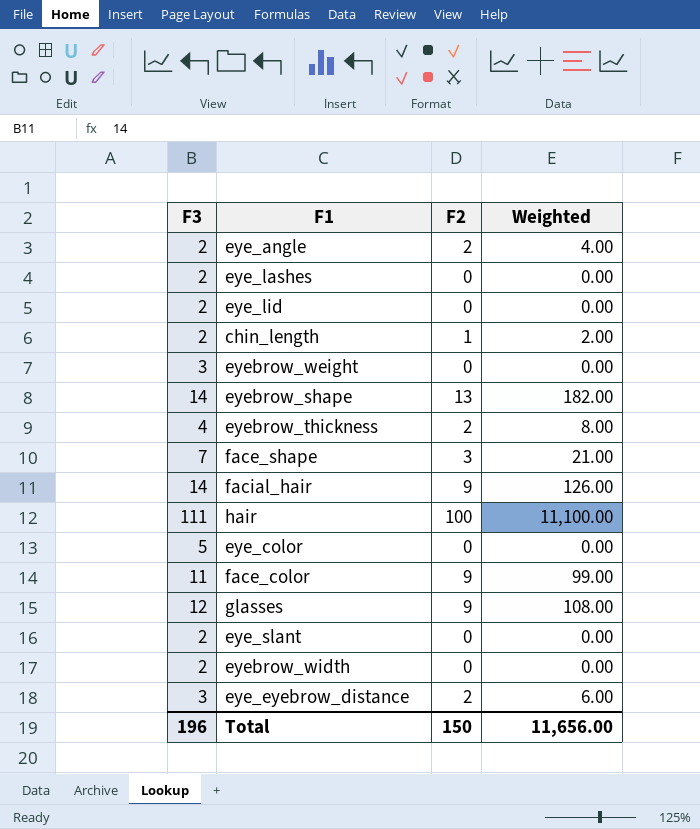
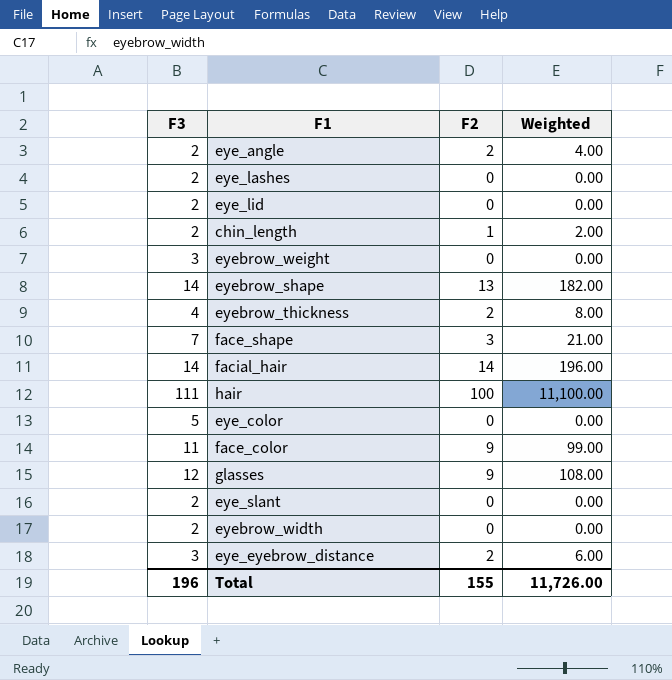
facial_hair | F2: 9 -> 14
facial_hair | Weighted: 126.00 -> 196.00
Total | F2: 150 -> 155
Total | Weighted: 11,656.00 -> 11,726.00

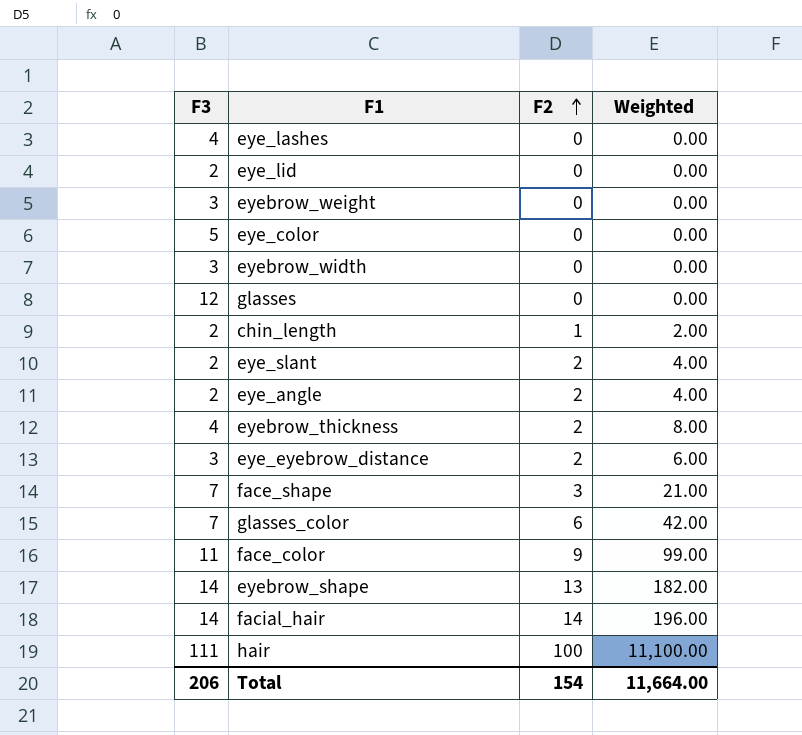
row order: none -> F2 ascending
eye_lashes | F3: 2 -> 4
eyebrow_width | F3: 2 -> 3
glasses | F2: 9 -> 0
glasses | Weighted: 108.00 -> 0.00
eye_slant | F2: 0 -> 2
eye_slant | Weighted: 0.00 -> 4.00
row glasses_color: none -> 7 | 6 | 42.00
Total | F3: 196 -> 206
Total | F2: 155 -> 154
Total | Weighted: 11,726.00 -> 11,664.00

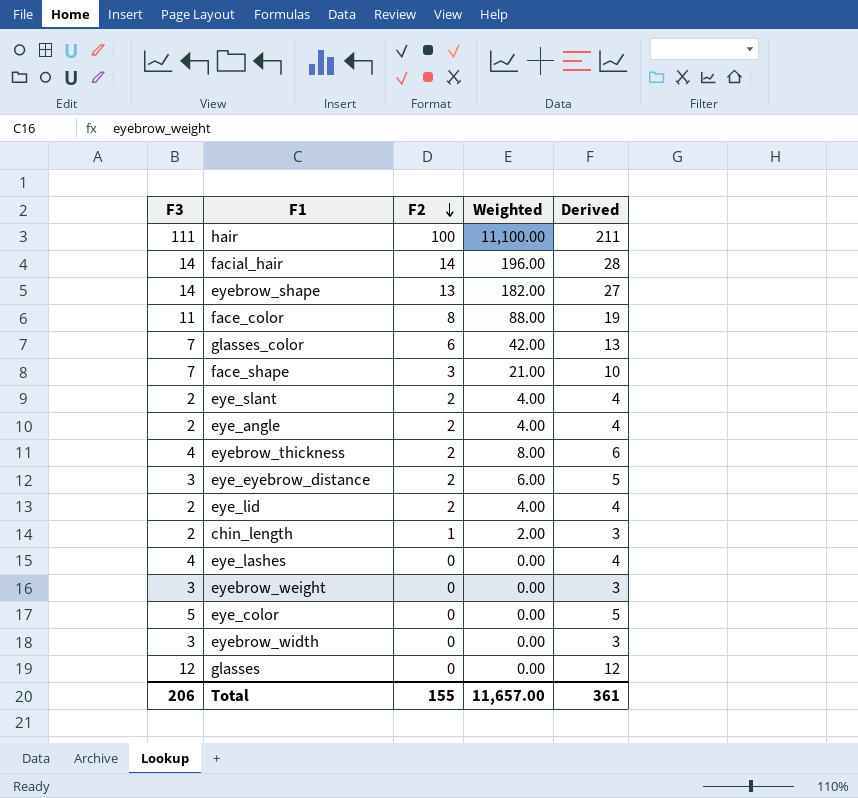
row order: F2 ascending -> F2 descending
column Derived | formula: none -> [F3] + [F2]
face_color | F2: 9 -> 8
face_color | Weighted: 99.00 -> 88.00
eye_lid | F2: 0 -> 2
eye_lid | Weighted: 0.00 -> 4.00
Total | F2: 154 -> 155
Total | Weighted: 11,664.00 -> 11,657.00

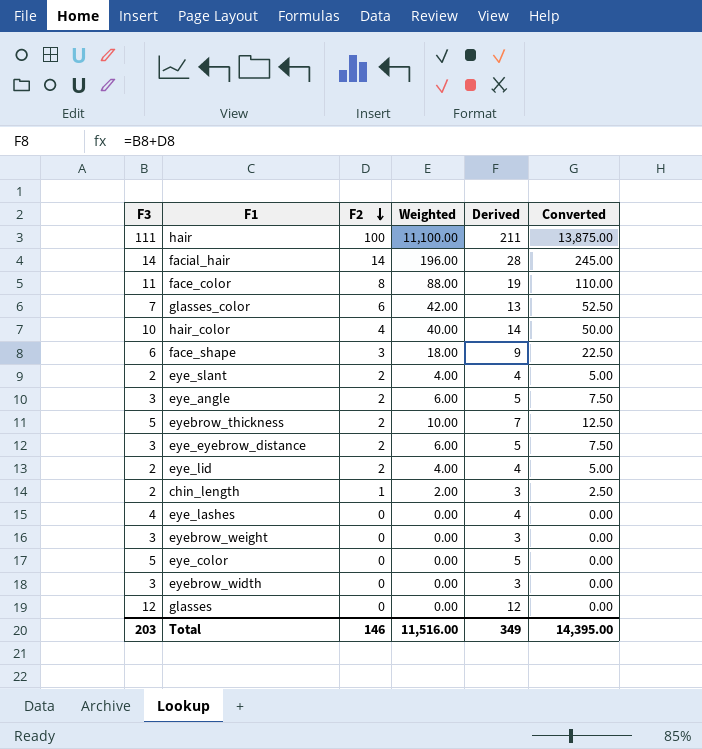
column Converted | formula: none -> [Weighted] * 1.25
row eyebrow_shape: 14 | 13 | 182.00 | 27 -> none
row hair_color: none -> 10 | 4 | 40.00 | 14 | 50.00
face_shape | F3: 7 -> 6
face_shape | Weighted: 21.00 -> 18.00
face_shape | Derived: 10 -> 9
eye_angle | F3: 2 -> 3
eye_angle | Weighted: 4.00 -> 6.00
eye_angle | Derived: 4 -> 5
eyebrow_thickness | F3: 4 -> 5
eyebrow_thickness | Weighted: 8.00 -> 10.00
eyebrow_thickness | Derived: 6 -> 7
Total | F3: 206 -> 203
Total | F2: 155 -> 146
Total | Weighted: 11,657.00 -> 11,516.00
Total | Derived: 361 -> 349

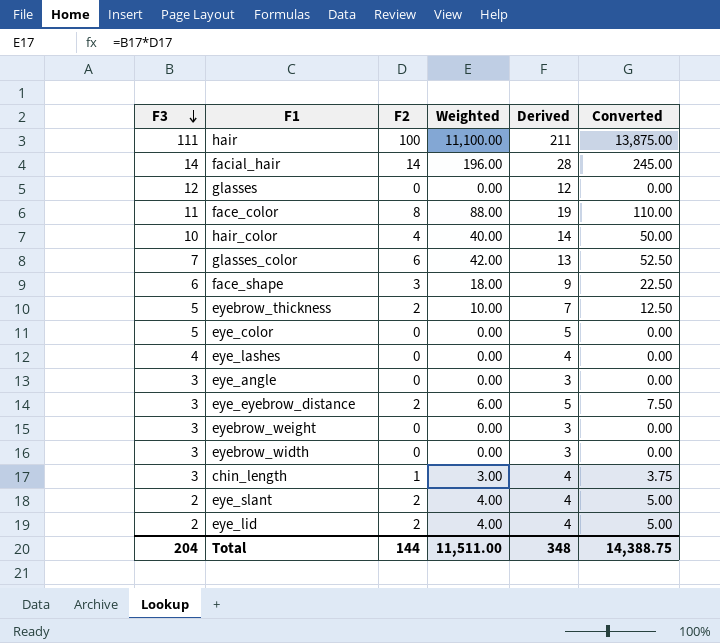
row order: F2 descending -> F3 descending
eye_angle | F2: 2 -> 0
eye_angle | Weighted: 6.00 -> 0.00
eye_angle | Derived: 5 -> 3
eye_angle | Converted: 7.50 -> 0.00
chin_length | F3: 2 -> 3
chin_length | Weighted: 2.00 -> 3.00
chin_length | Derived: 3 -> 4
chin_length | Converted: 2.50 -> 3.75
Total | F3: 203 -> 204
Total | F2: 146 -> 144
Total | Weighted: 11,516.00 -> 11,511.00
Total | Derived: 349 -> 348
Total | Converted: 14,395.00 -> 14,388.75

